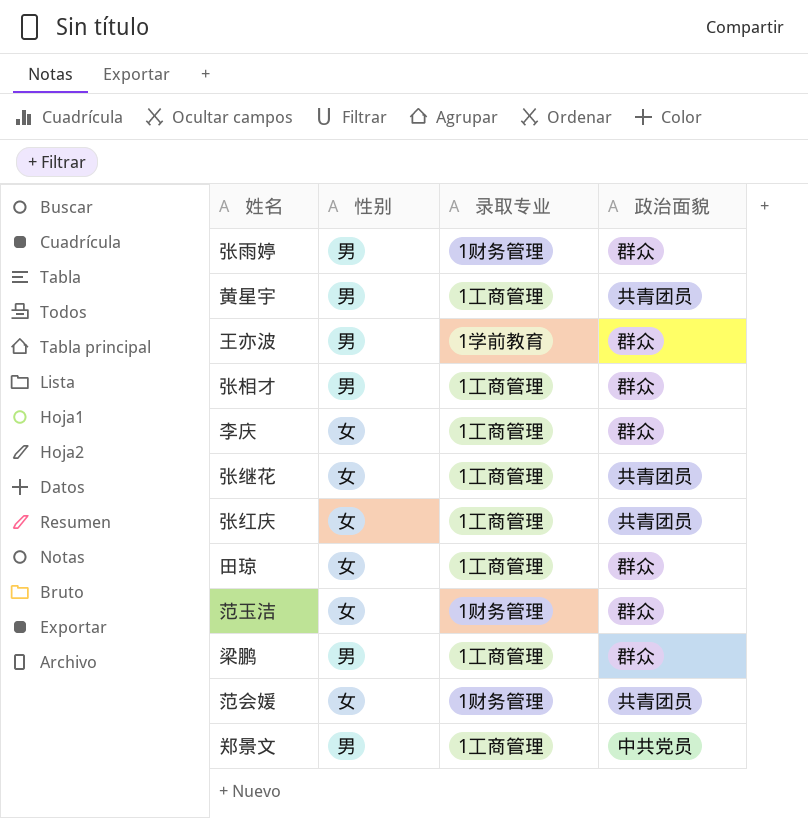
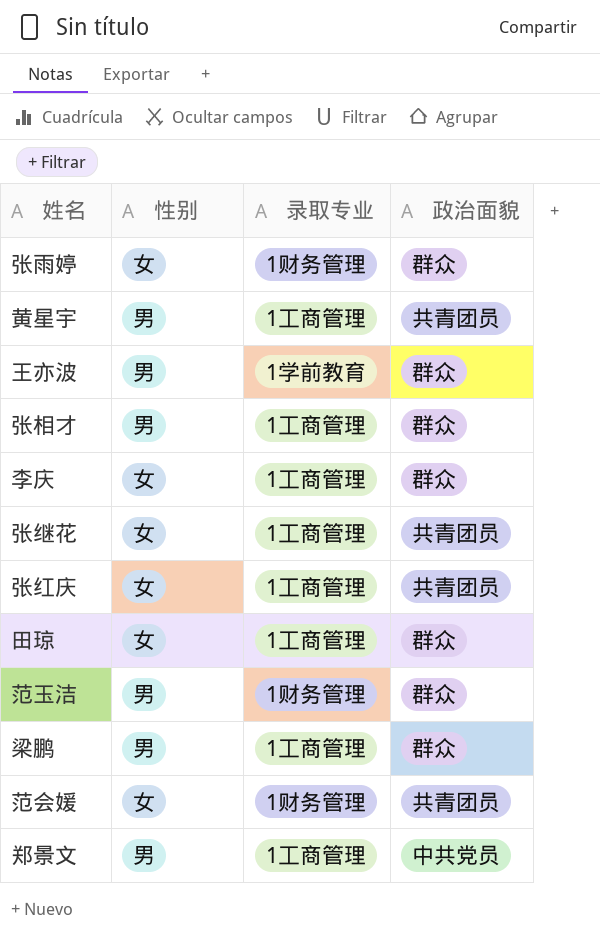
张雨婷 | 性别: 男 -> 女
范玉洁 | 性别: 女 -> 男

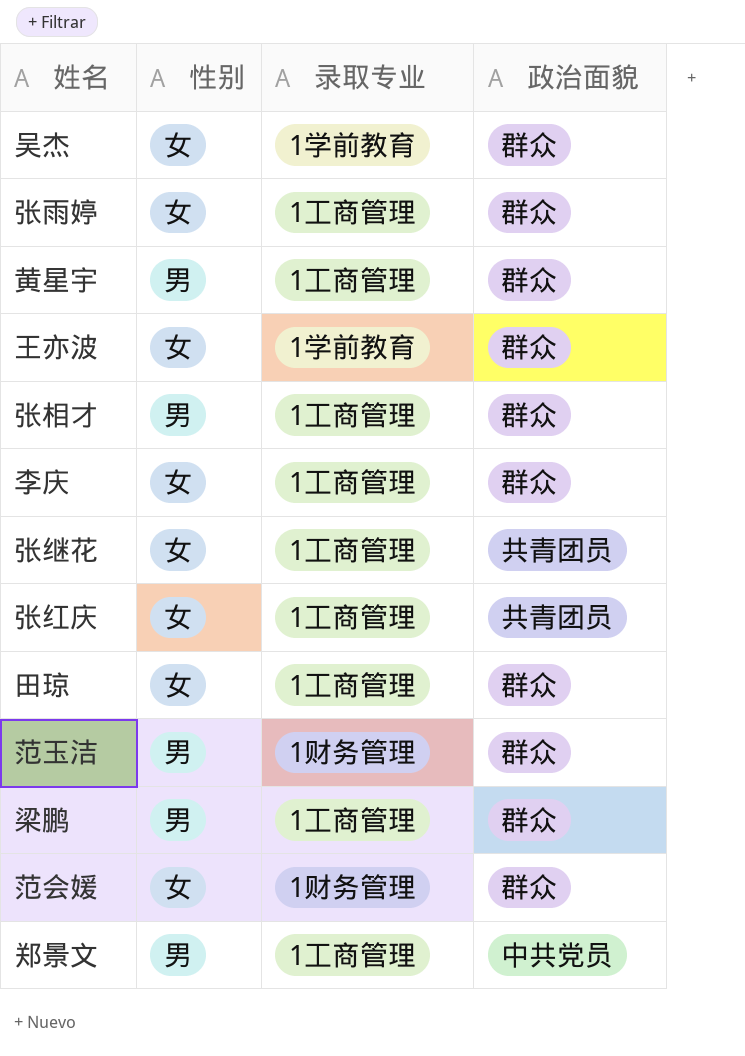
row 吴杰: none -> 女 | 1学前教育 | 群众
张雨婷 | 录取专业: 1财务管理 -> 1工商管理
黄星宇 | 政治面貌: 共青团员 -> 群众
王亦波 | 性别: 男 -> 女
范会媛 | 政治面貌: 共青团员 -> 群众

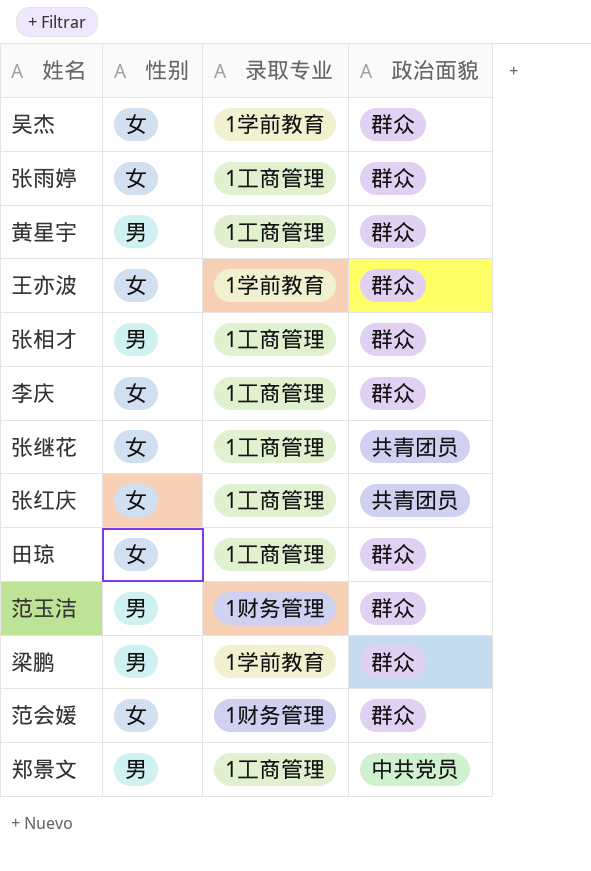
梁鹏 | 录取专业: 1工商管理 -> 1学前教育

